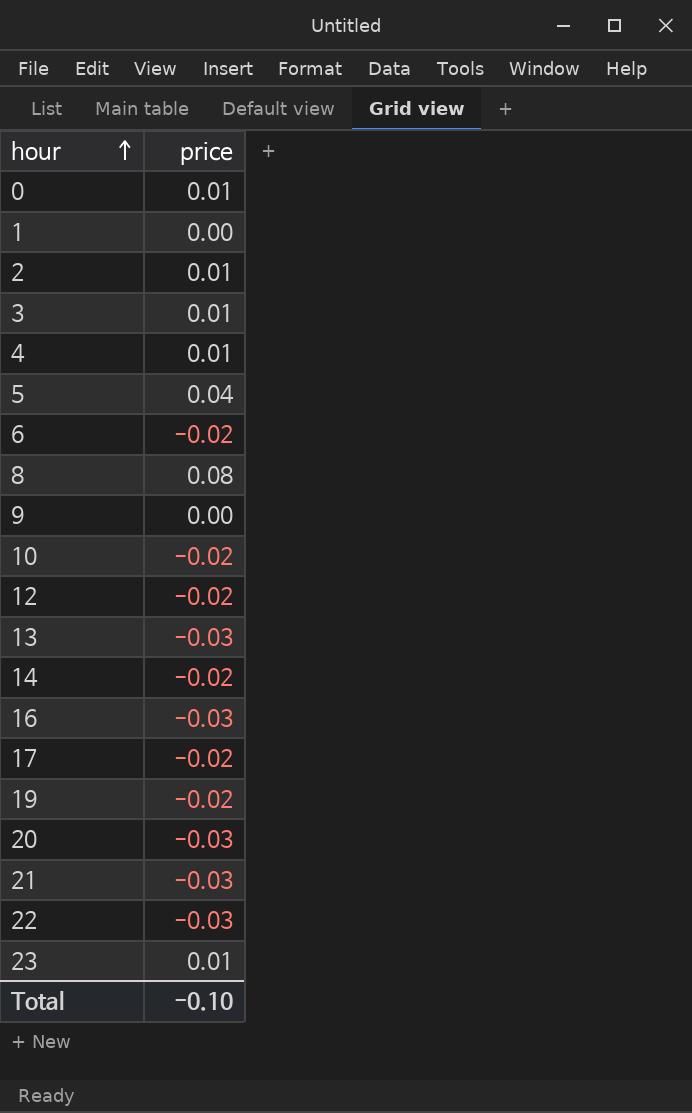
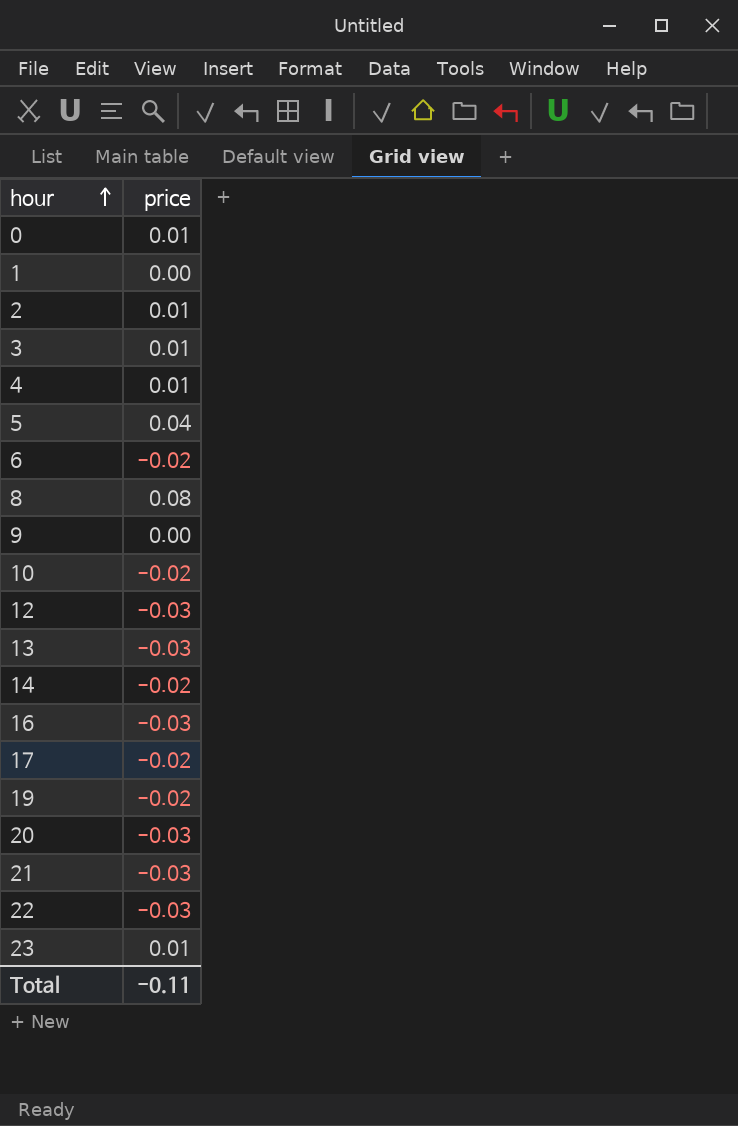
12 | price: -0.02 -> -0.03
Total | price: -0.10 -> -0.11

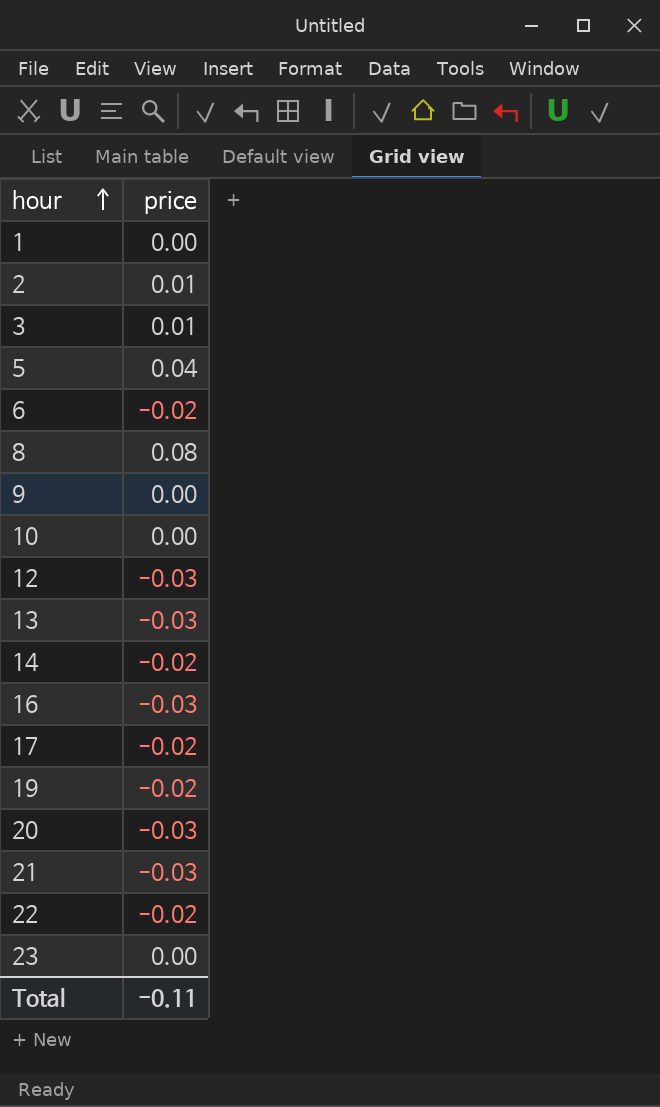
row 0: 0.01 -> none
row 4: 0.01 -> none
10 | price: -0.02 -> 0.00
22 | price: -0.03 -> -0.02
23 | price: 0.01 -> 0.00

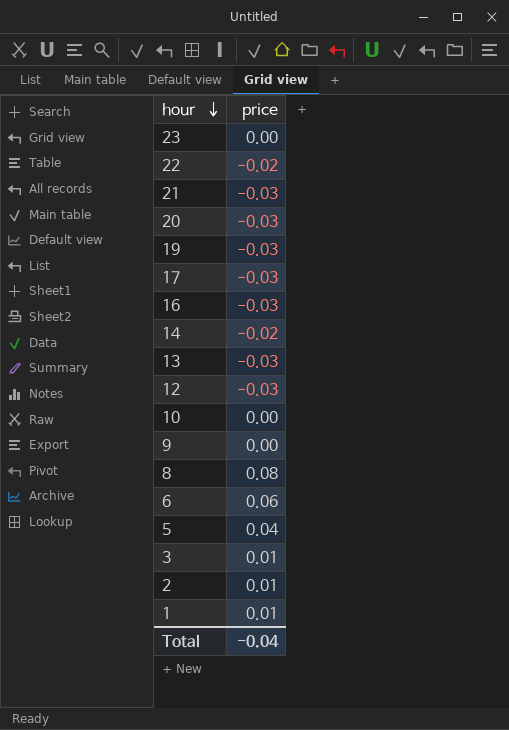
row order: hour ascending -> hour descending
19 | price: -0.02 -> -0.03
17 | price: -0.02 -> -0.03
6 | price: -0.02 -> 0.06
1 | price: 0.00 -> 0.01
Total | price: -0.11 -> -0.04

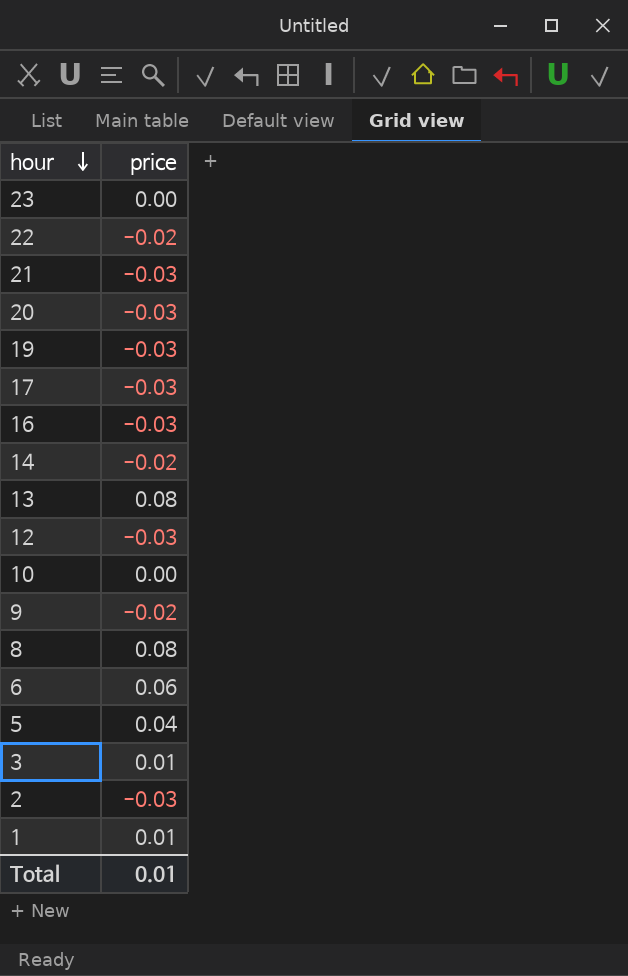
13 | price: -0.03 -> 0.08
9 | price: 0.00 -> -0.02
2 | price: 0.01 -> -0.03
Total | price: -0.04 -> 0.01

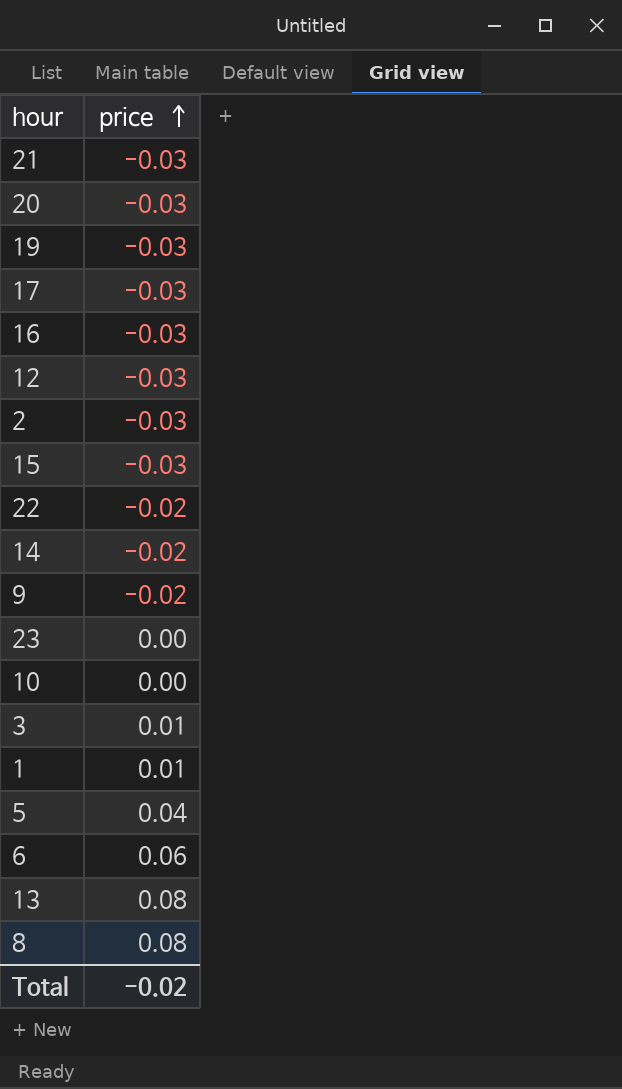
row order: hour descending -> price ascending
row 15: none -> -0.03
Total | price: 0.01 -> -0.02

